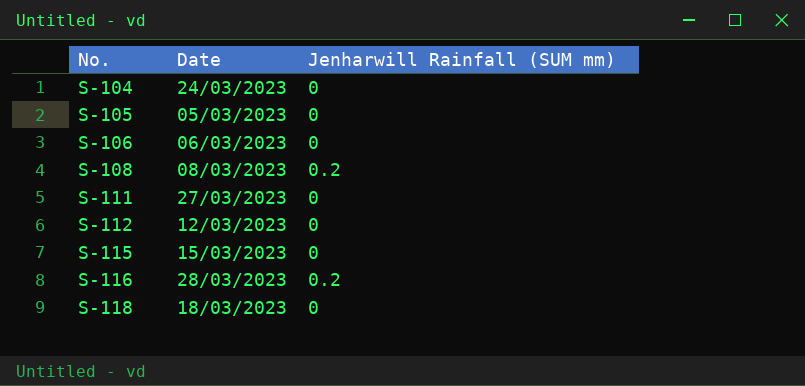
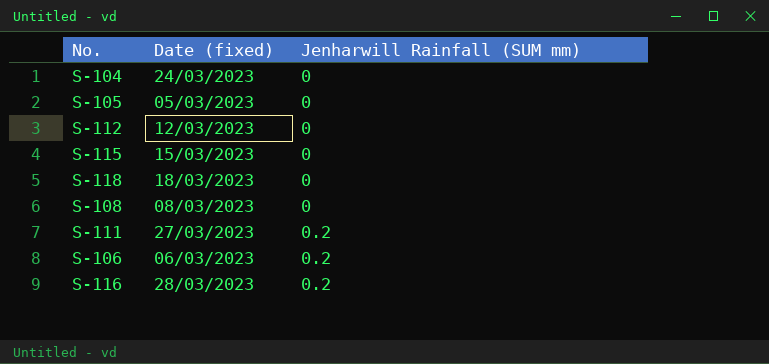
row order: No. ascending -> Jenharwill Rainfall (SUM mm) ascending
column name: Date -> Date (fixed)
S-108 | Jenharwill Rainfall (SUM mm): 0.2 -> 0
S-111 | Jenharwill Rainfall (SUM mm): 0 -> 0.2
S-106 | Jenharwill Rainfall (SUM mm): 0 -> 0.2

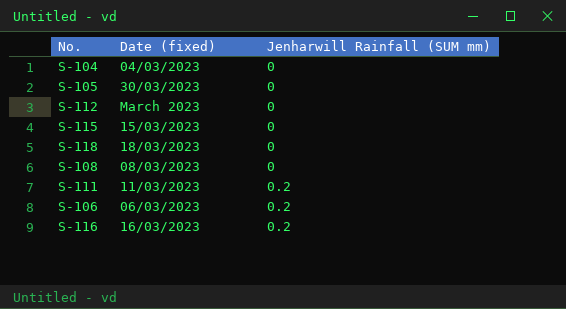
S-104 | Date (fixed): 24/03/2023 -> 04/03/2023
S-105 | Date (fixed): 05/03/2023 -> 30/03/2023
S-112 | Date (fixed): 12/03/2023 -> March 2023
S-111 | Date (fixed): 27/03/2023 -> 11/03/2023
S-116 | Date (fixed): 28/03/2023 -> 16/03/2023

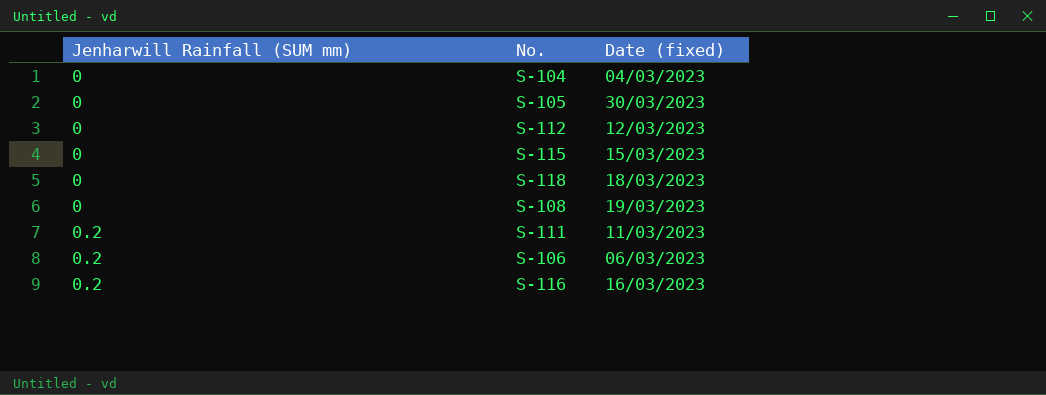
column Jenharwill Rainfall (SUM mm) | position: 3 -> 1
S-112 | Date (fixed): March 2023 -> 12/03/2023
S-108 | Date (fixed): 08/03/2023 -> 19/03/2023

